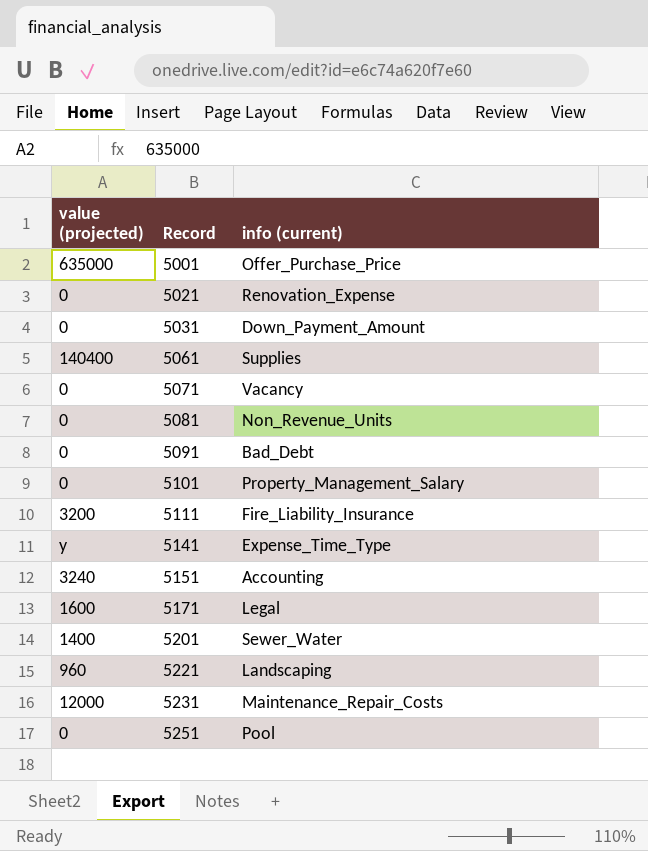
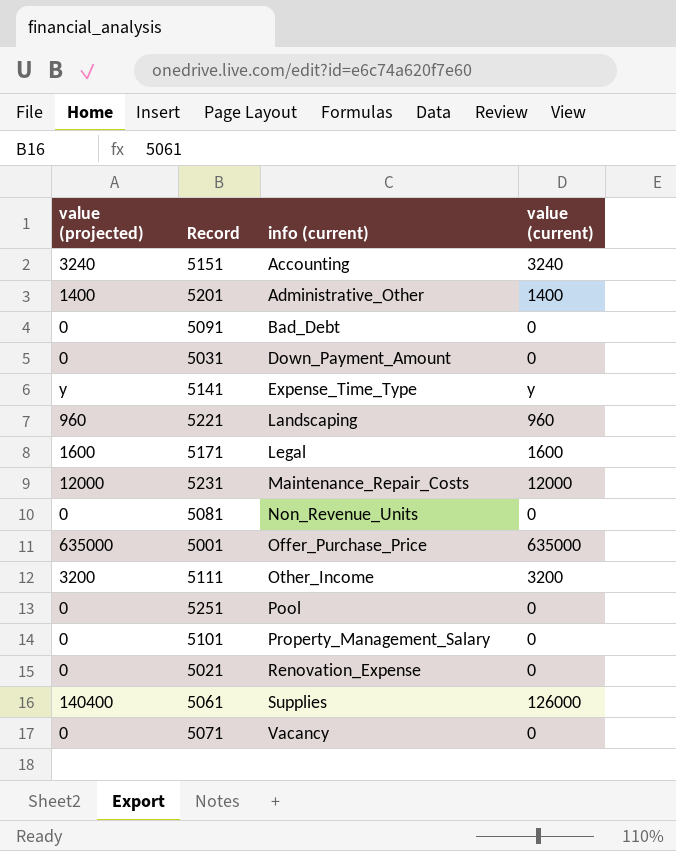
row order: Record ascending -> info (current) ascending
column value (current) | position: none -> 4
5201 | info (current): Sewer_Water -> Administrative_Other
5111 | info (current): Fire_Liability_Insurance -> Other_Income

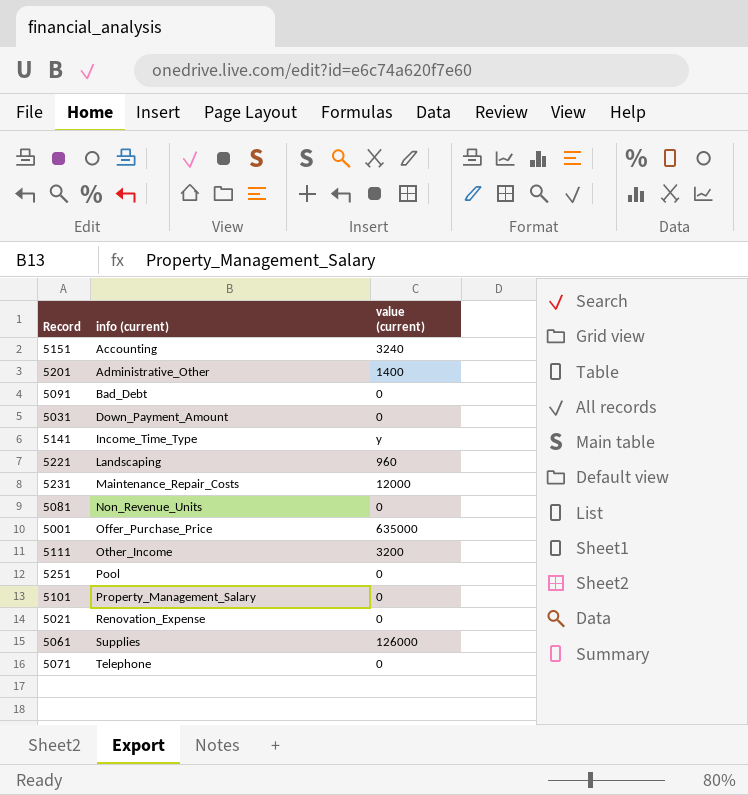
column value (projected) | position: 1 -> none
row 5171: 1600 | Legal | 1600 -> none
5141 | info (current): Expense_Time_Type -> Income_Time_Type
5071 | info (current): Vacancy -> Telephone

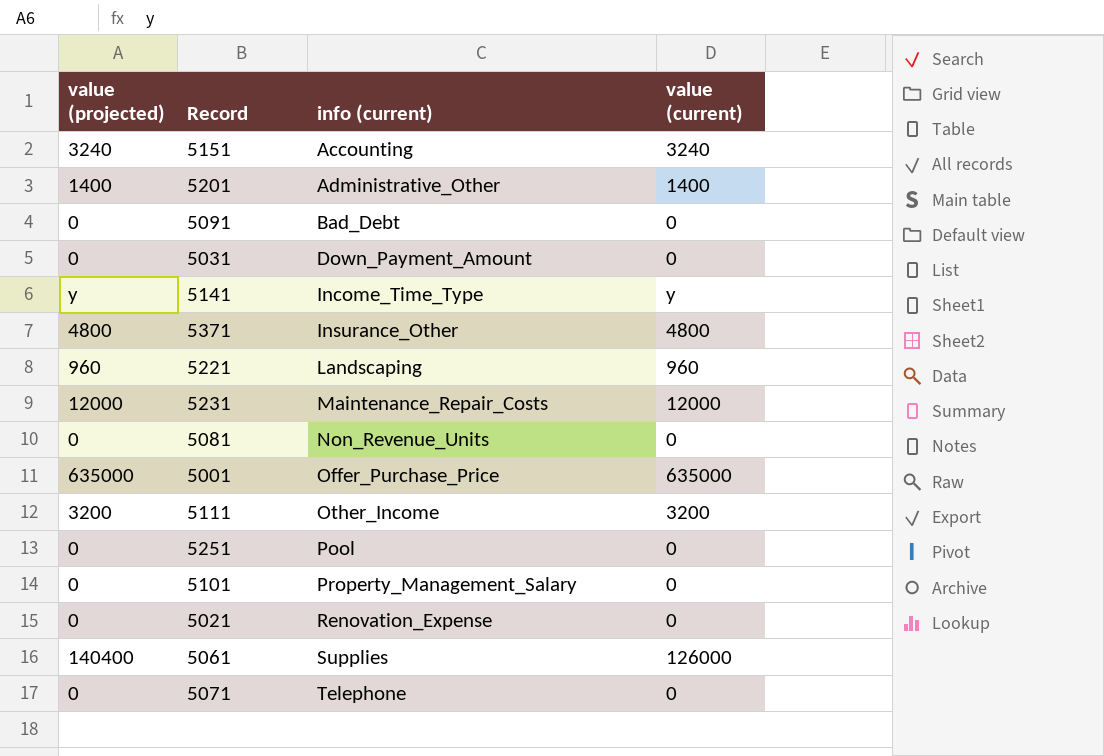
column value (projected) | position: none -> 1
row 5371: none -> 4800 | Insurance_Other | 4800

